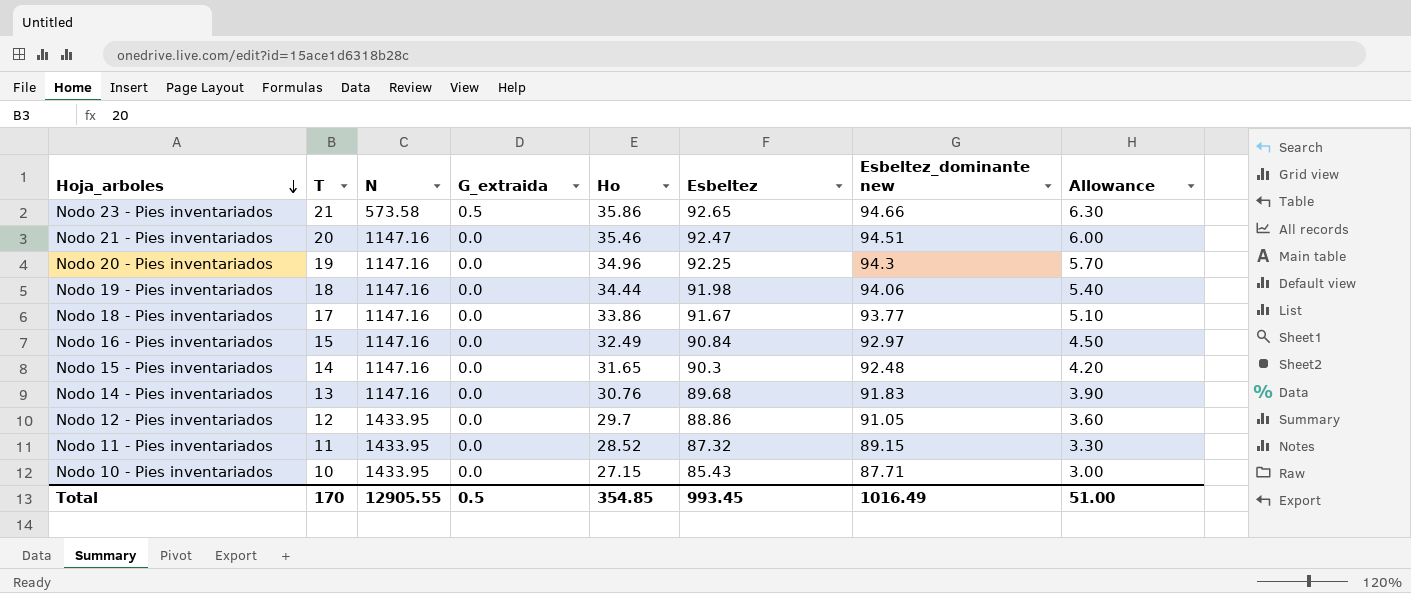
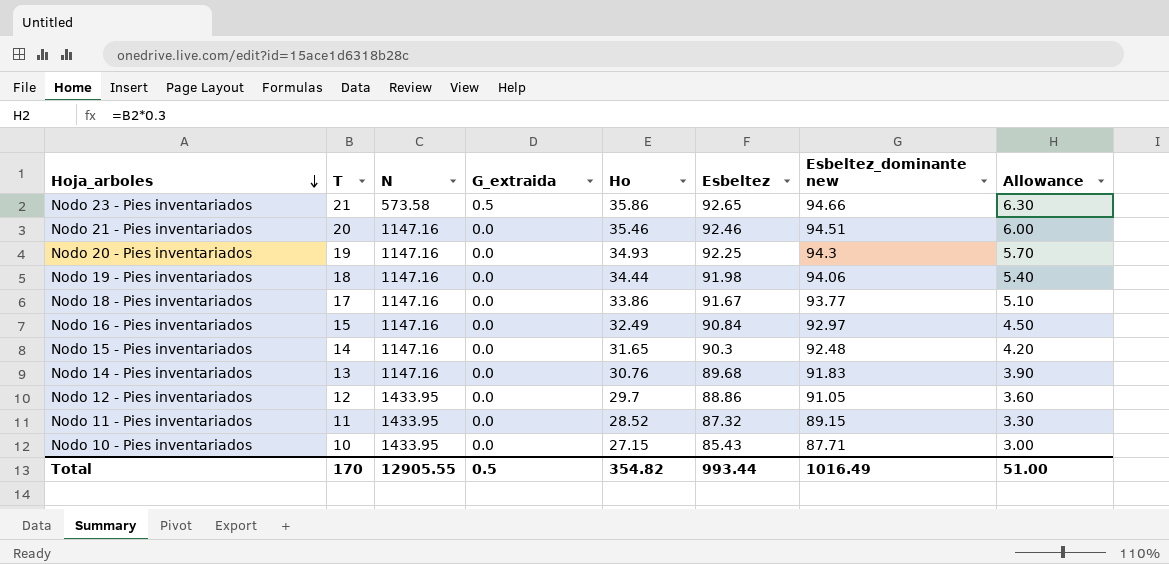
Nodo 21 - Pies inventariados | Esbeltez: 92.47 -> 92.46
Nodo 20 - Pies inventariados | Ho: 34.96 -> 34.93
Total | Ho: 354.85 -> 354.82
Total | Esbeltez: 993.45 -> 993.44

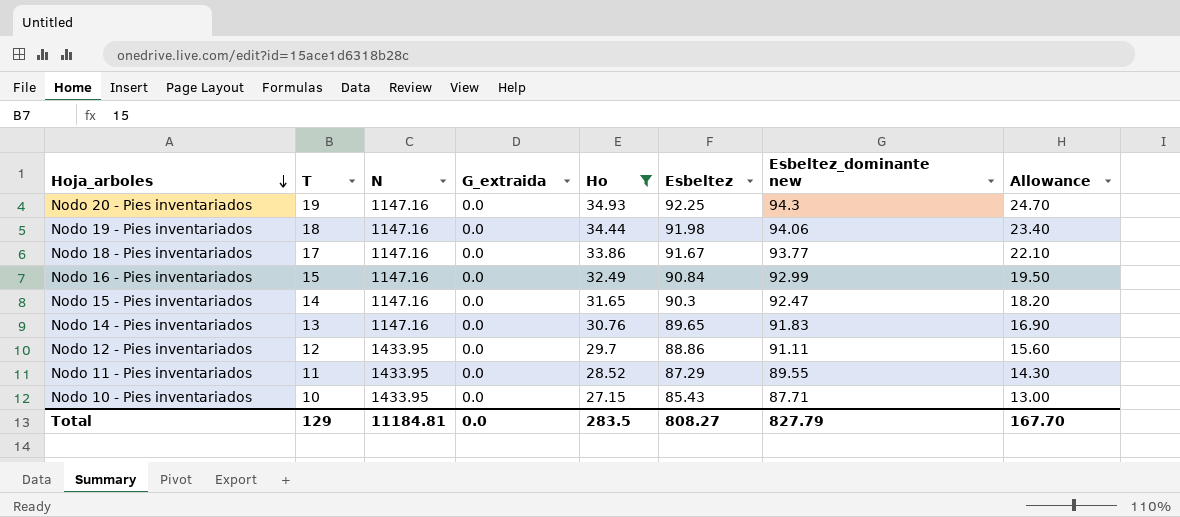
filter: none -> Ho <= 34.93
column Allowance | formula: [T] * 0.3 -> [T] * 1.3
Nodo 16 - Pies inventariados | Esbeltez_dominante new: 92.97 -> 92.99
Nodo 15 - Pies inventariados | Esbeltez_dominante new: 92.48 -> 92.47
Nodo 14 - Pies inventariados | Esbeltez: 89.68 -> 89.65
Nodo 12 - Pies inventariados | Esbeltez_dominante new: 91.05 -> 91.11
Nodo 11 - Pies inventariados | Esbeltez: 87.32 -> 87.29
Nodo 11 - Pies inventariados | Esbeltez_dominante new: 89.15 -> 89.55
Total | T: 170 -> 129
Total | N: 12905.55 -> 11184.81
Total | G_extraida: 0.5 -> 0.0
Total | Ho: 354.82 -> 283.5
Total | Esbeltez: 993.44 -> 808.27
Total | Esbeltez_dominante new: 1016.49 -> 827.79
Total | Allowance: 51.00 -> 167.70

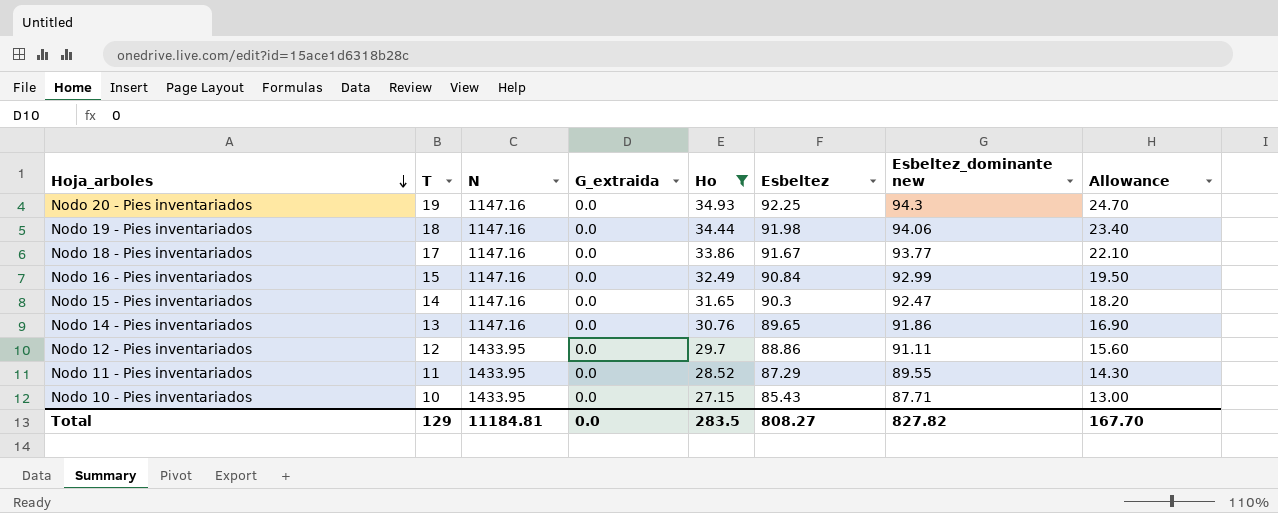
Nodo 14 - Pies inventariados | Esbeltez_dominante new: 91.83 -> 91.86
Total | Esbeltez_dominante new: 827.79 -> 827.82

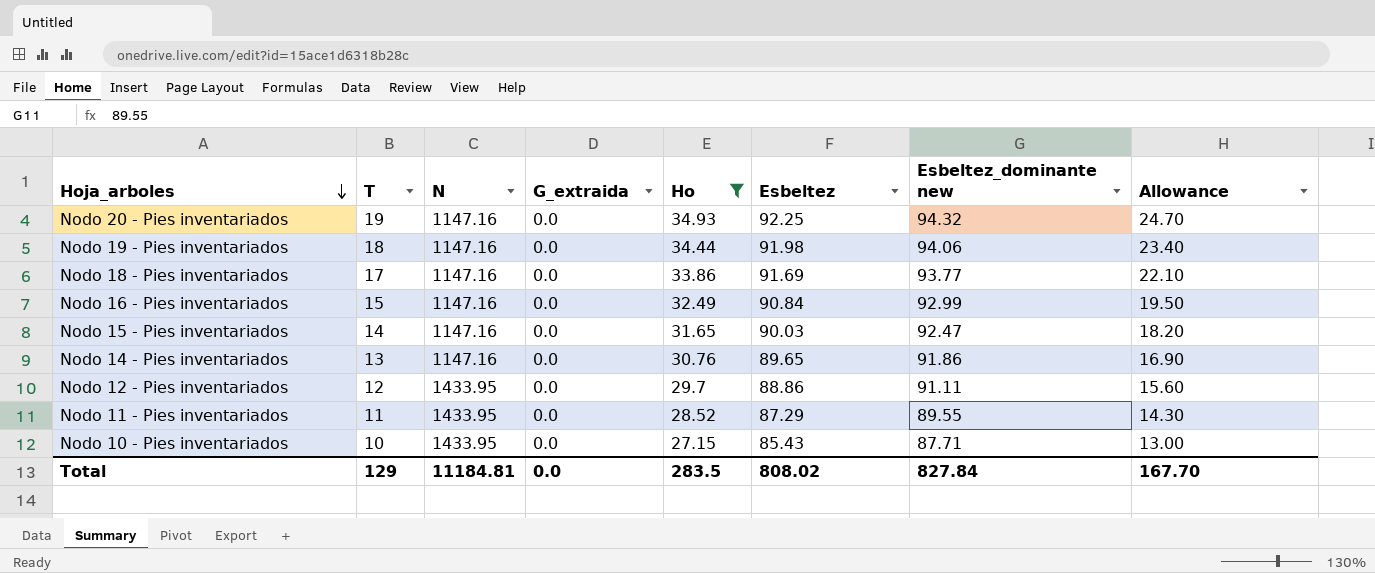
Nodo 20 - Pies inventariados | Esbeltez_dominante new: 94.3 -> 94.32
Nodo 18 - Pies inventariados | Esbeltez: 91.67 -> 91.69
Nodo 15 - Pies inventariados | Esbeltez: 90.3 -> 90.03
Total | Esbeltez: 808.27 -> 808.02
Total | Esbeltez_dominante new: 827.82 -> 827.84

